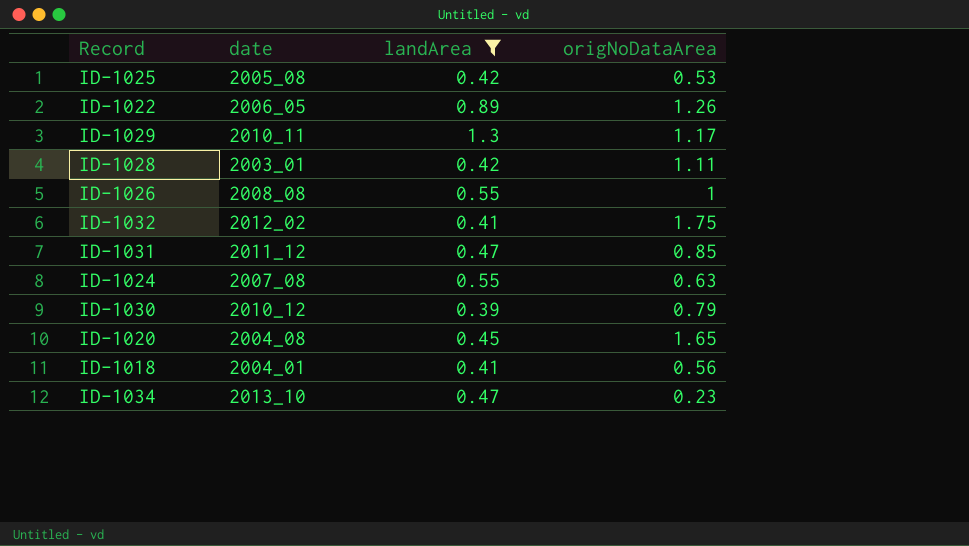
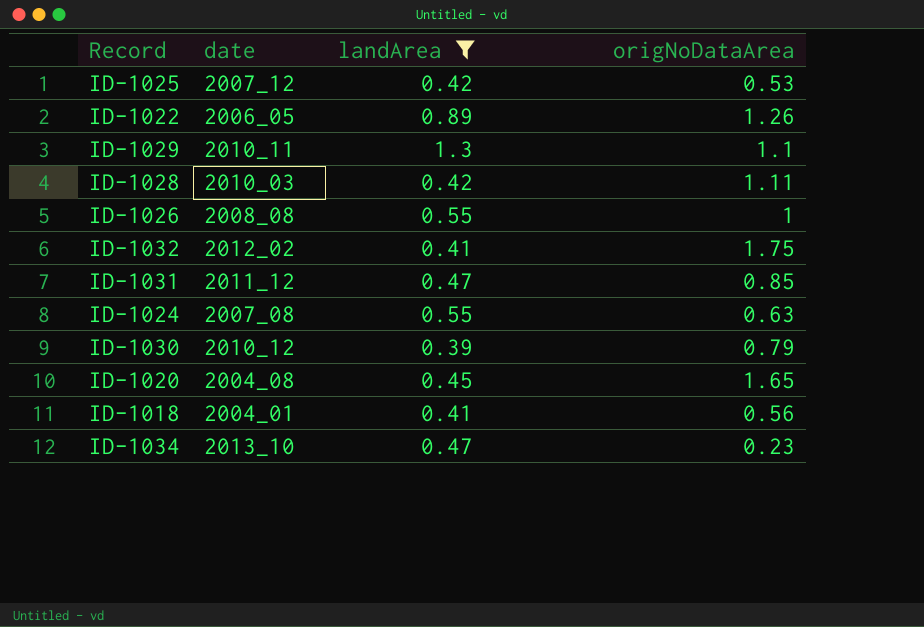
ID-1025 | date: 2005_08 -> 2007_12
ID-1029 | origNoDataArea: 1.17 -> 1.1
ID-1028 | date: 2003_01 -> 2010_03

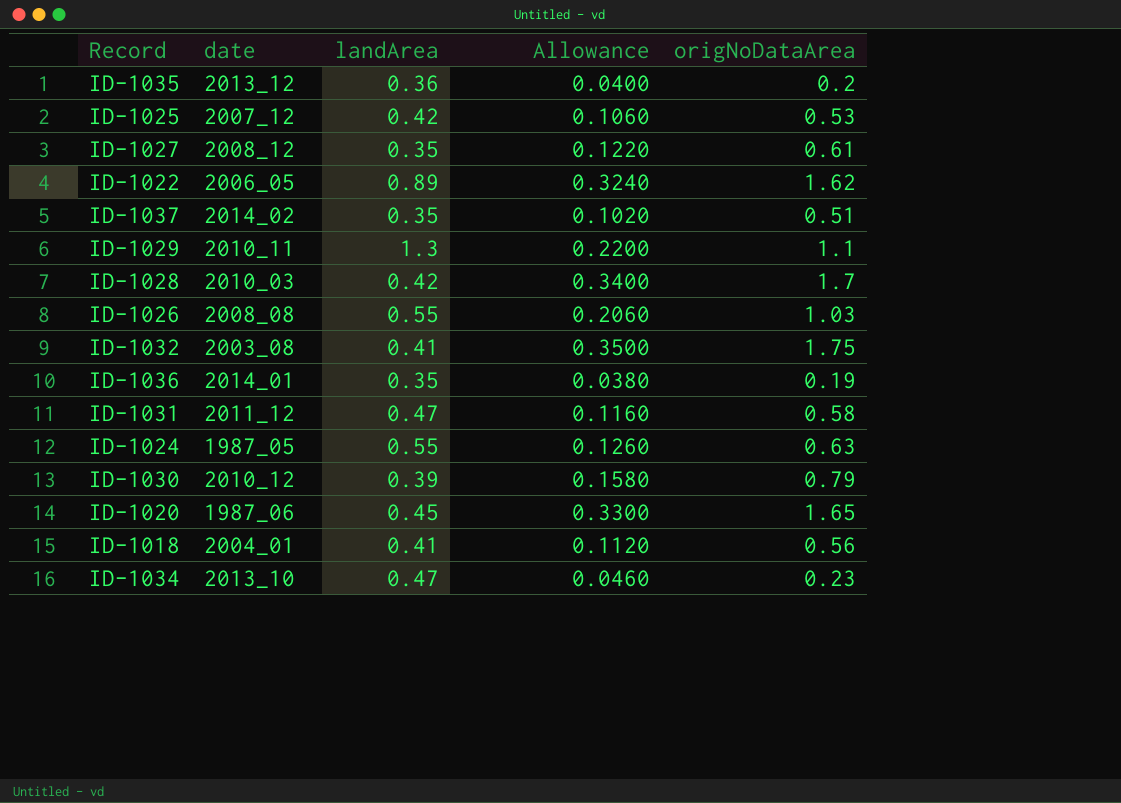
filter: landArea >= 0.39 -> none
column Allowance | formula: none -> [origNoDataArea] * 0.2
ID-1022 | origNoDataArea: 1.26 -> 1.62
ID-1028 | origNoDataArea: 1.11 -> 1.7
ID-1026 | origNoDataArea: 1 -> 1.03
ID-1032 | date: 2012_02 -> 2003_08
ID-1031 | origNoDataArea: 0.85 -> 0.58
ID-1024 | date: 2007_08 -> 1987_05
ID-1020 | date: 2004_08 -> 1987_06

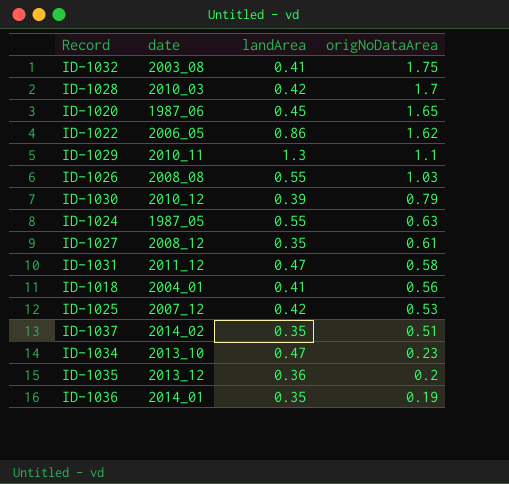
row order: none -> origNoDataArea descending
column Allowance | formula: [origNoDataArea] * 0.2 -> none
ID-1022 | landArea: 0.89 -> 0.86

